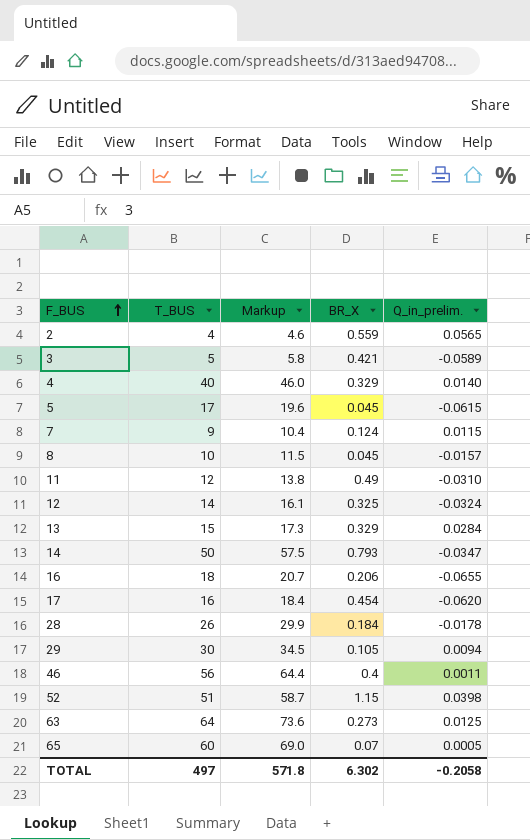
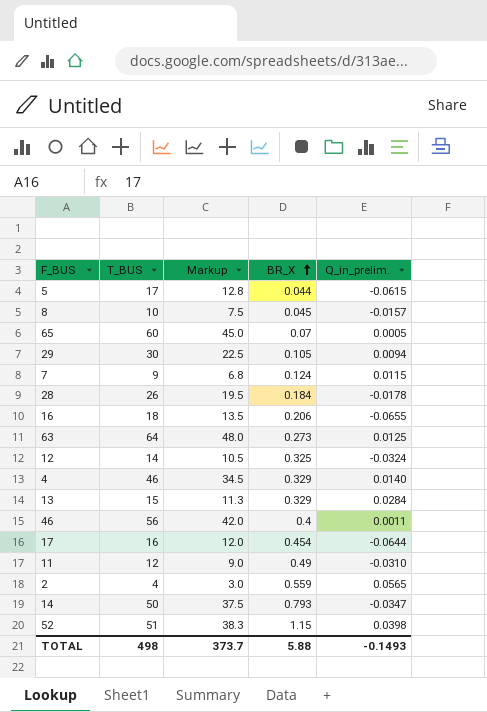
row order: F_BUS ascending -> BR_X ascending
column Markup | formula: [T_BUS] * 1.15 -> [T_BUS] * 0.75
row 3: 5 | 5.8 | 0.421 | -0.0589 -> none
5 | BR_X: 0.045 -> 0.044
4 | T_BUS: 40 -> 46
17 | Q_in_prelim.: -0.0620 -> -0.0644
TOTAL | T_BUS: 497 -> 498
TOTAL | Markup: 571.8 -> 373.7
TOTAL | BR_X: 6.302 -> 5.88
TOTAL | Q_in_prelim.: -0.2058 -> -0.1493

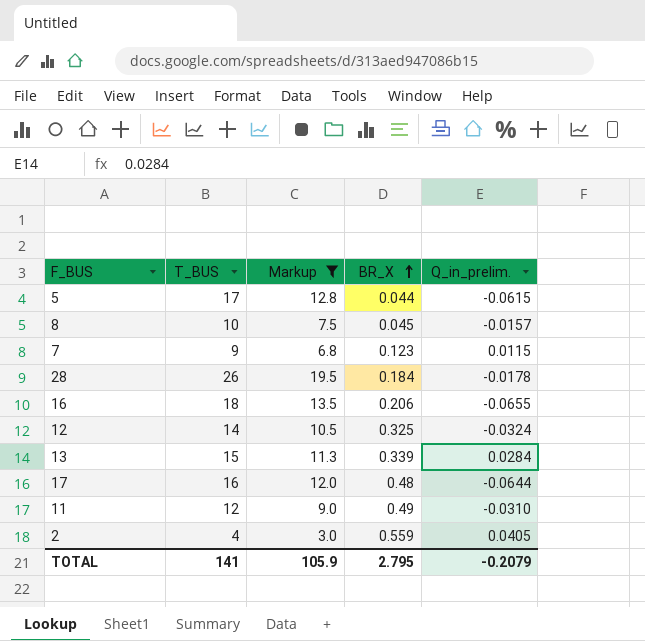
filter: none -> Markup <= 19.5
7 | BR_X: 0.124 -> 0.123
13 | BR_X: 0.329 -> 0.339
17 | BR_X: 0.454 -> 0.48
2 | Q_in_prelim.: 0.0565 -> 0.0405
TOTAL | T_BUS: 498 -> 141
TOTAL | Markup: 373.7 -> 105.9
TOTAL | BR_X: 5.88 -> 2.795
TOTAL | Q_in_prelim.: -0.1493 -> -0.2079

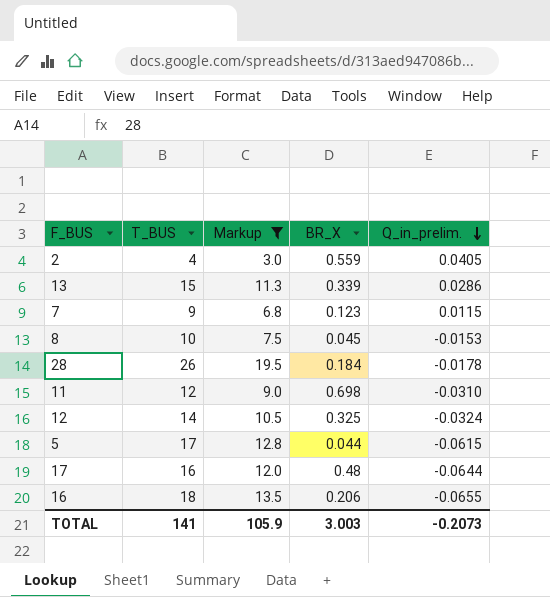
row order: BR_X ascending -> Q_in_prelim. descending
13 | Q_in_prelim.: 0.0284 -> 0.0286
8 | Q_in_prelim.: -0.0157 -> -0.0153
11 | BR_X: 0.49 -> 0.698
TOTAL | BR_X: 2.795 -> 3.003
TOTAL | Q_in_prelim.: -0.2079 -> -0.2073

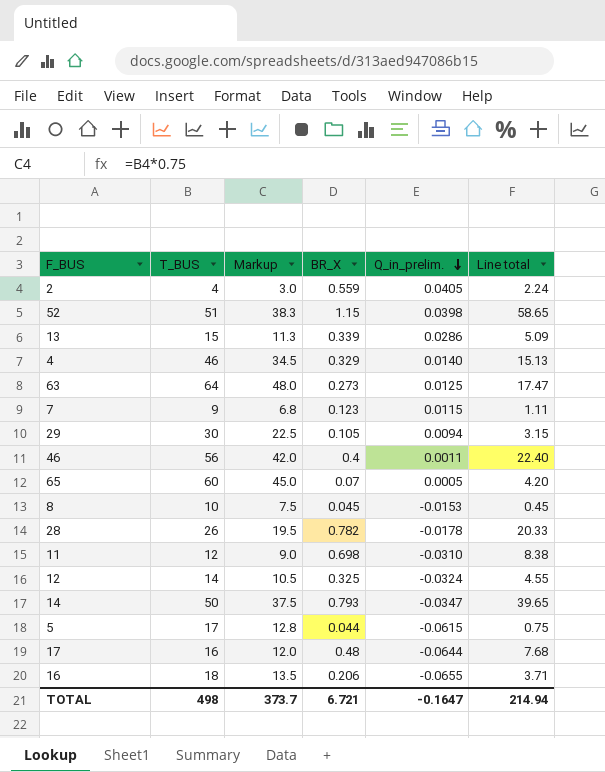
filter: Markup <= 19.5 -> none
column Line total | formula: none -> [T_BUS] * [BR_X]
28 | BR_X: 0.184 -> 0.782
TOTAL | T_BUS: 141 -> 498
TOTAL | Markup: 105.9 -> 373.7
TOTAL | BR_X: 3.003 -> 6.721
TOTAL | Q_in_prelim.: -0.2073 -> -0.1647

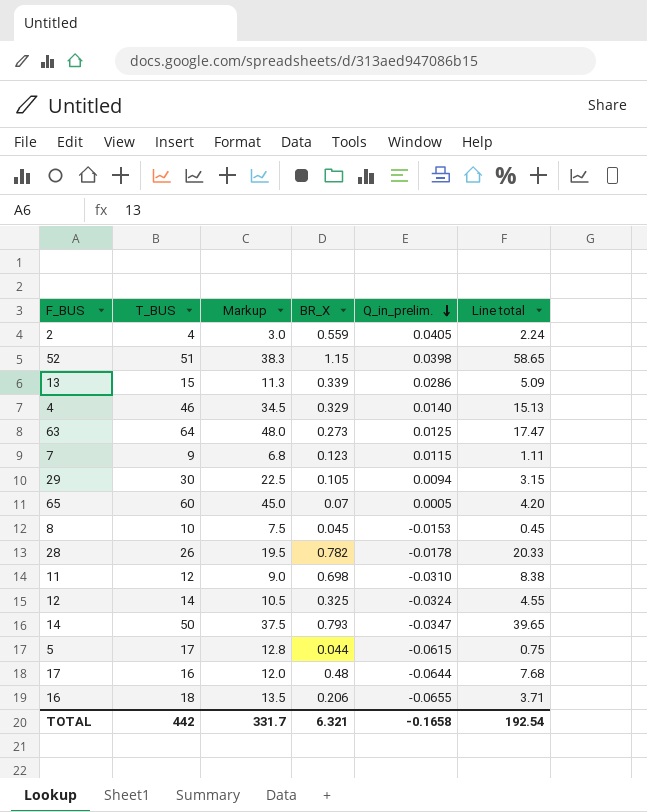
row 46: 56 | 42.0 | 0.4 | 0.0011 | 22.40 -> none
TOTAL | T_BUS: 498 -> 442
TOTAL | Markup: 373.7 -> 331.7
TOTAL | BR_X: 6.721 -> 6.321
TOTAL | Q_in_prelim.: -0.1647 -> -0.1658
TOTAL | Line total: 214.94 -> 192.54

